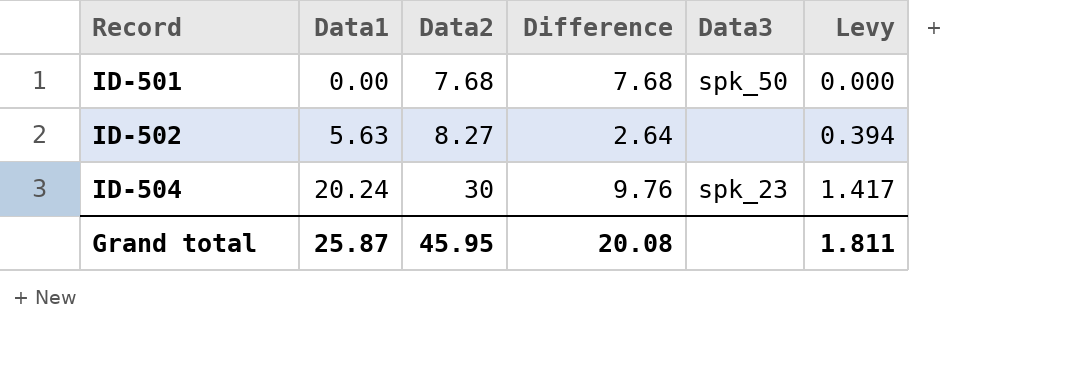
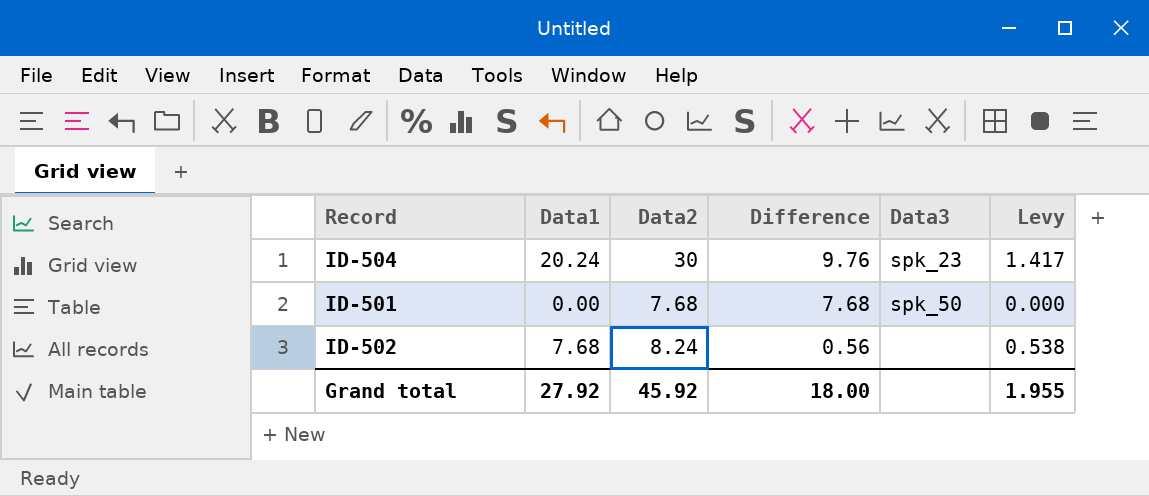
row order: Record ascending -> Difference descending
ID-502 | Data1: 5.63 -> 7.68
ID-502 | Data2: 8.27 -> 8.24
ID-502 | Difference: 2.64 -> 0.56
ID-502 | Levy: 0.394 -> 0.538
Grand total | Data1: 25.87 -> 27.92
Grand total | Data2: 45.95 -> 45.92
Grand total | Difference: 20.08 -> 18.00
Grand total | Levy: 1.811 -> 1.955

